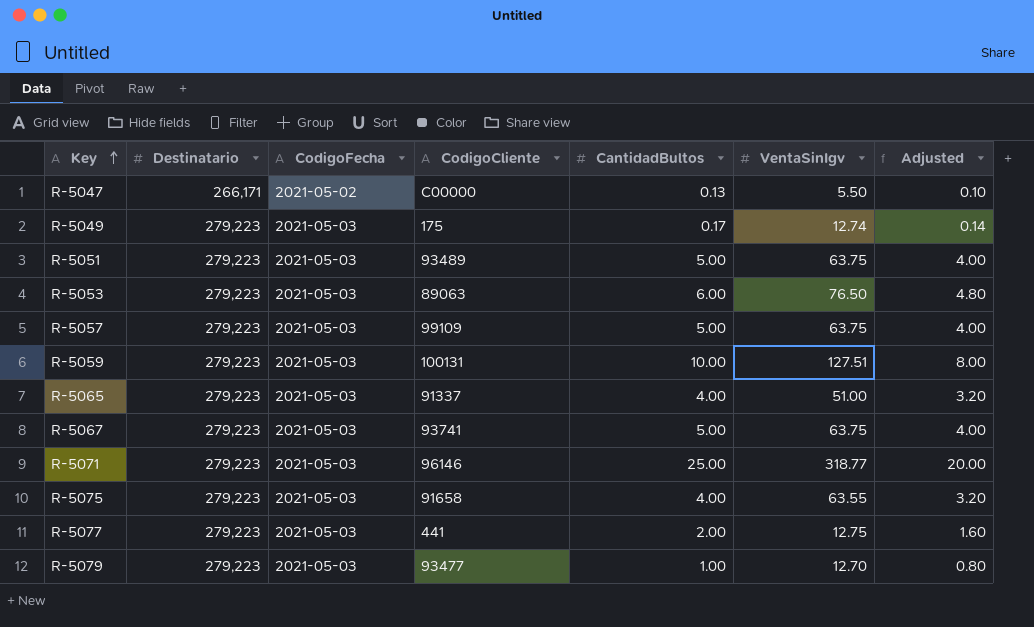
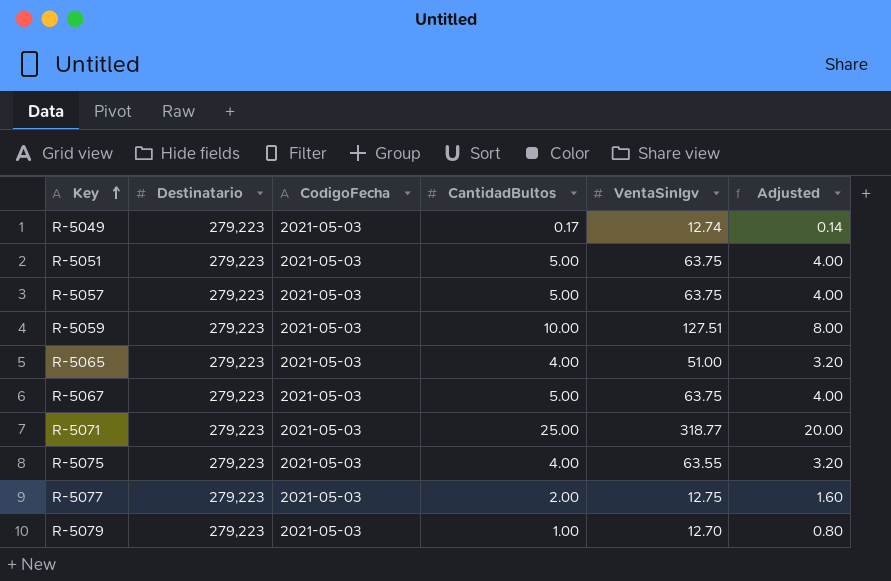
column CodigoCliente | position: 4 -> none
row R-5047: 266,171 | 2021-05-02 | C00000 | 0.13 | 5.50 | 0.10 -> none
row R-5053: 279,223 | 2021-05-03 | 89063 | 6.00 | 76.50 | 4.80 -> none

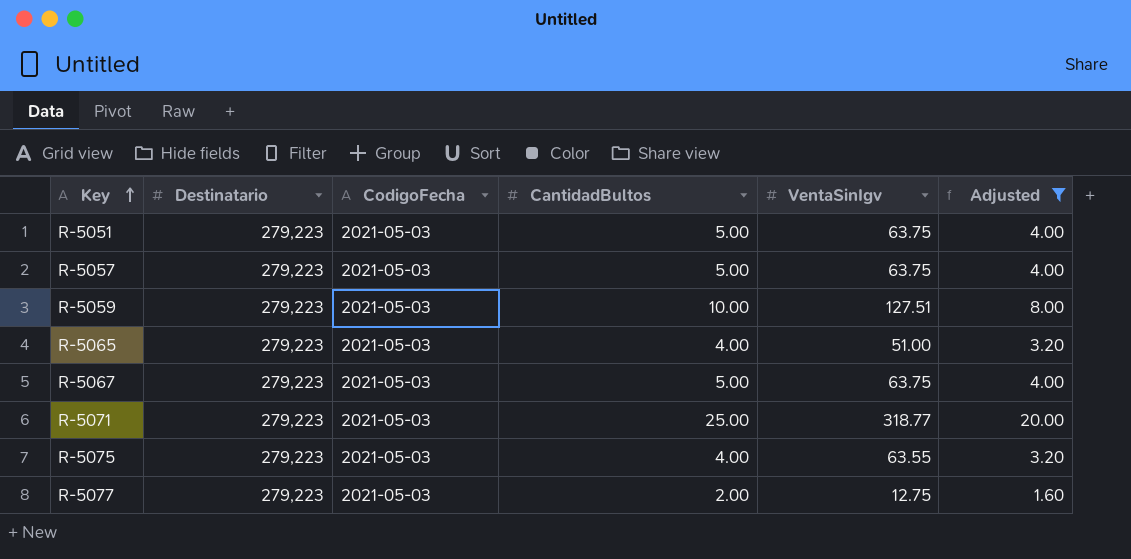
filter: none -> Adjusted >= 1.60

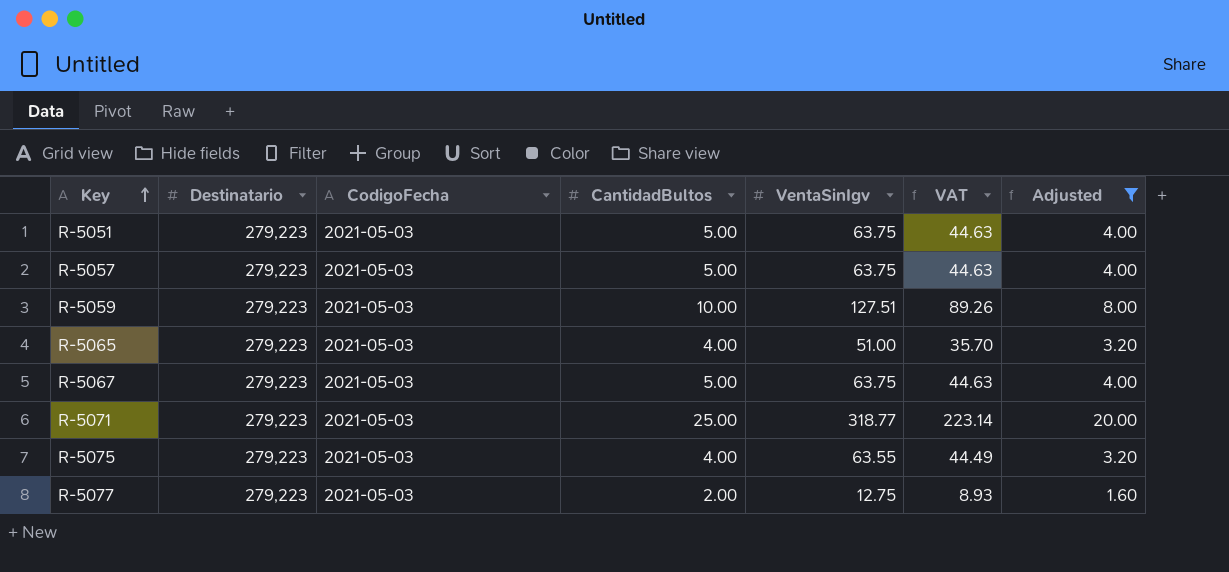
column VAT | formula: none -> [VentaSinIgv] * 0.7

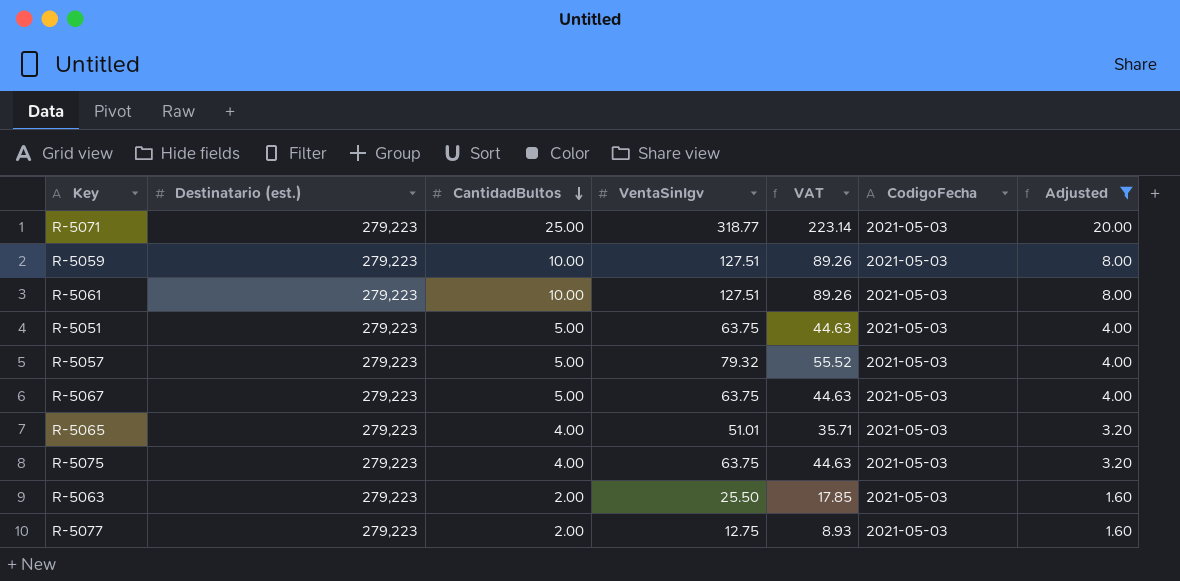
row order: Key ascending -> CantidadBultos descending
column name: Destinatario -> Destinatario (est.)
column CodigoFecha | position: 3 -> 6
row R-5061: none -> 279,223 | 10.00 | 127.51 | 89.26 | 2021-05-03 | 8.00
R-5057 | VentaSinIgv: 63.75 -> 79.32
R-5057 | VAT: 44.63 -> 55.52
R-5065 | VentaSinIgv: 51.00 -> 51.01
R-5065 | VAT: 35.70 -> 35.71
R-5075 | VentaSinIgv: 63.55 -> 63.75
R-5075 | VAT: 44.49 -> 44.63
row R-5063: none -> 279,223 | 2.00 | 25.50 | 17.85 | 2021-05-03 | 1.60

